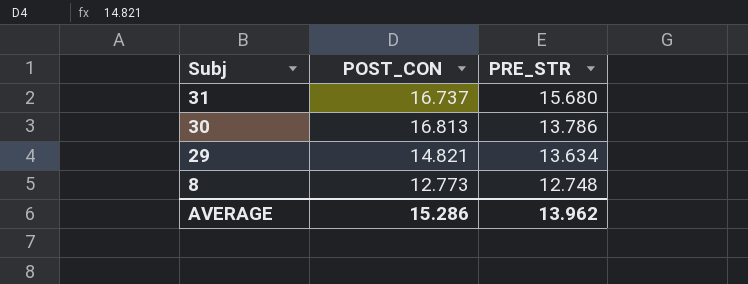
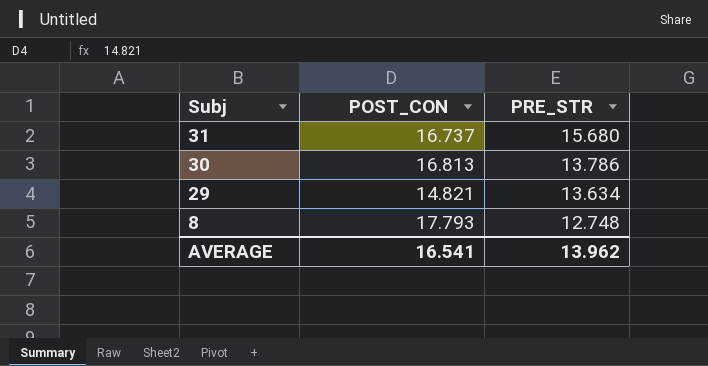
8 | POST_CON: 12.773 -> 17.793
AVERAGE | POST_CON: 15.286 -> 16.541

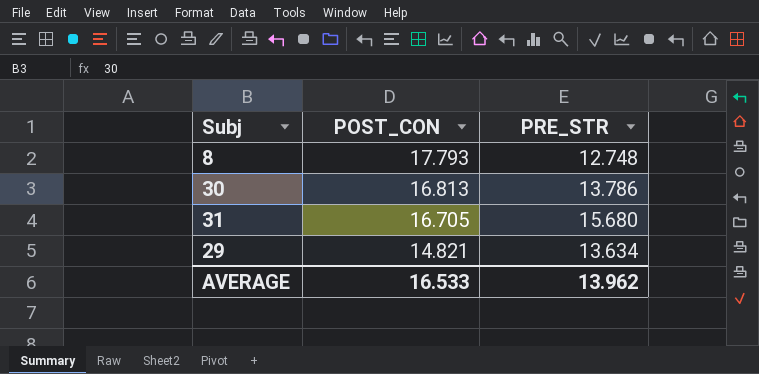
row order: Subj descending -> POST_CON descending
31 | POST_CON: 16.737 -> 16.705
AVERAGE | POST_CON: 16.541 -> 16.533

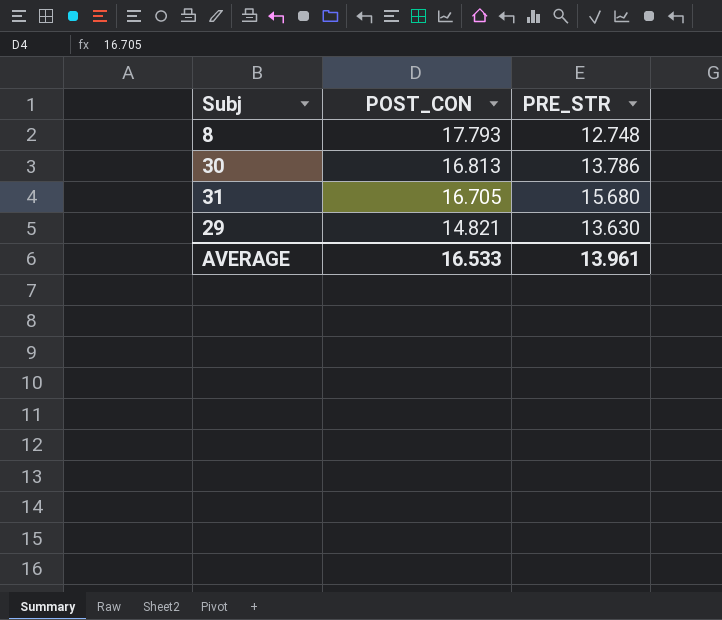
29 | PRE_STR: 13.634 -> 13.630
AVERAGE | PRE_STR: 13.962 -> 13.961

